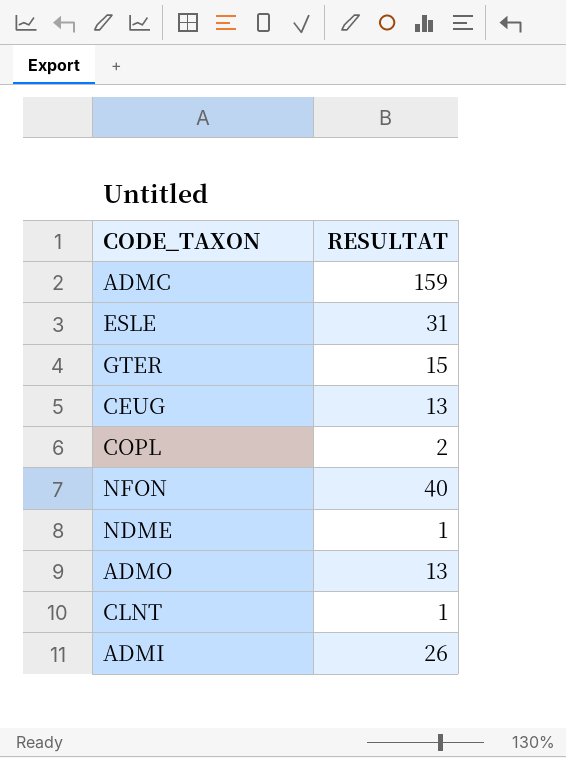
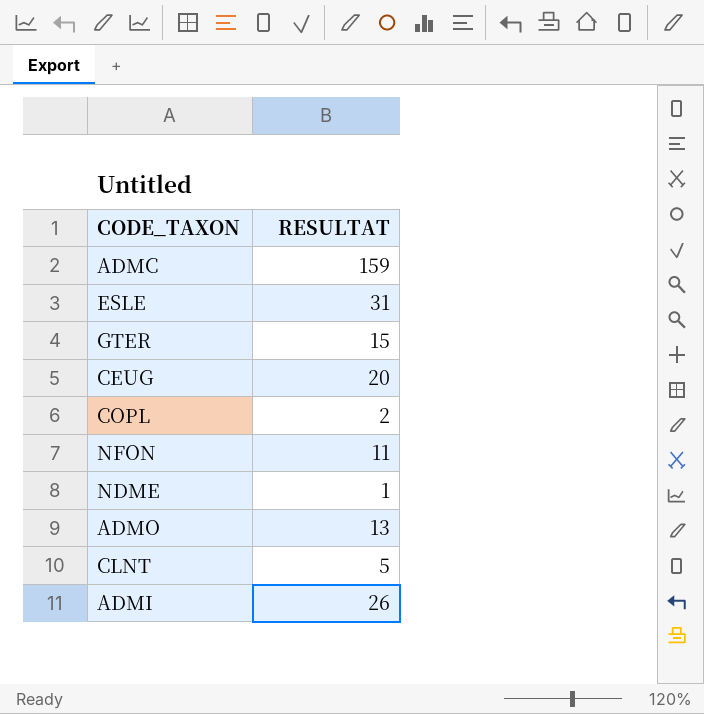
CEUG | RESULTAT: 13 -> 20
NFON | RESULTAT: 40 -> 11
CLNT | RESULTAT: 1 -> 5

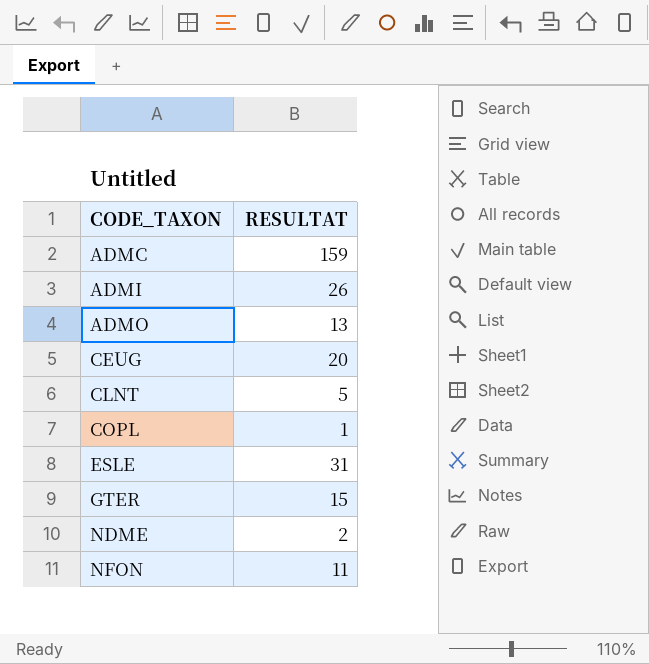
row order: none -> CODE_TAXON ascending
COPL | RESULTAT: 2 -> 1
NDME | RESULTAT: 1 -> 2

